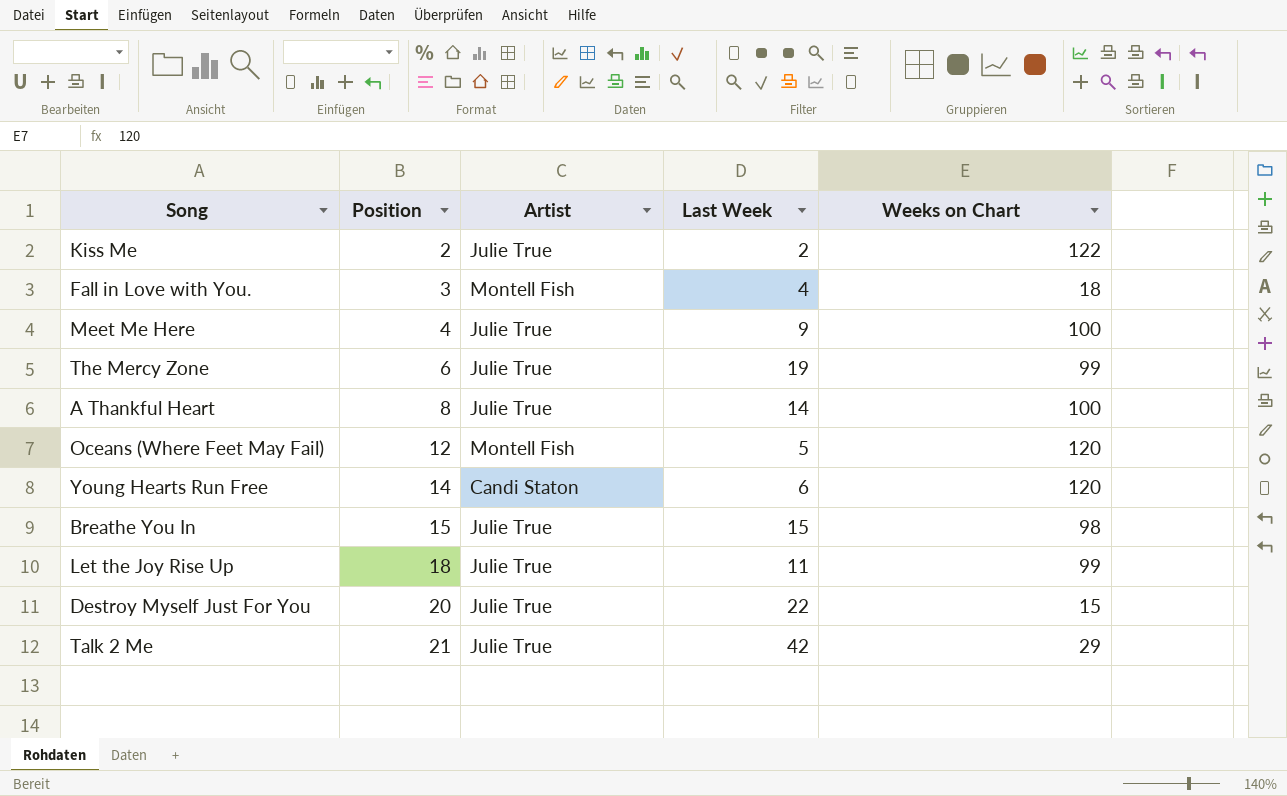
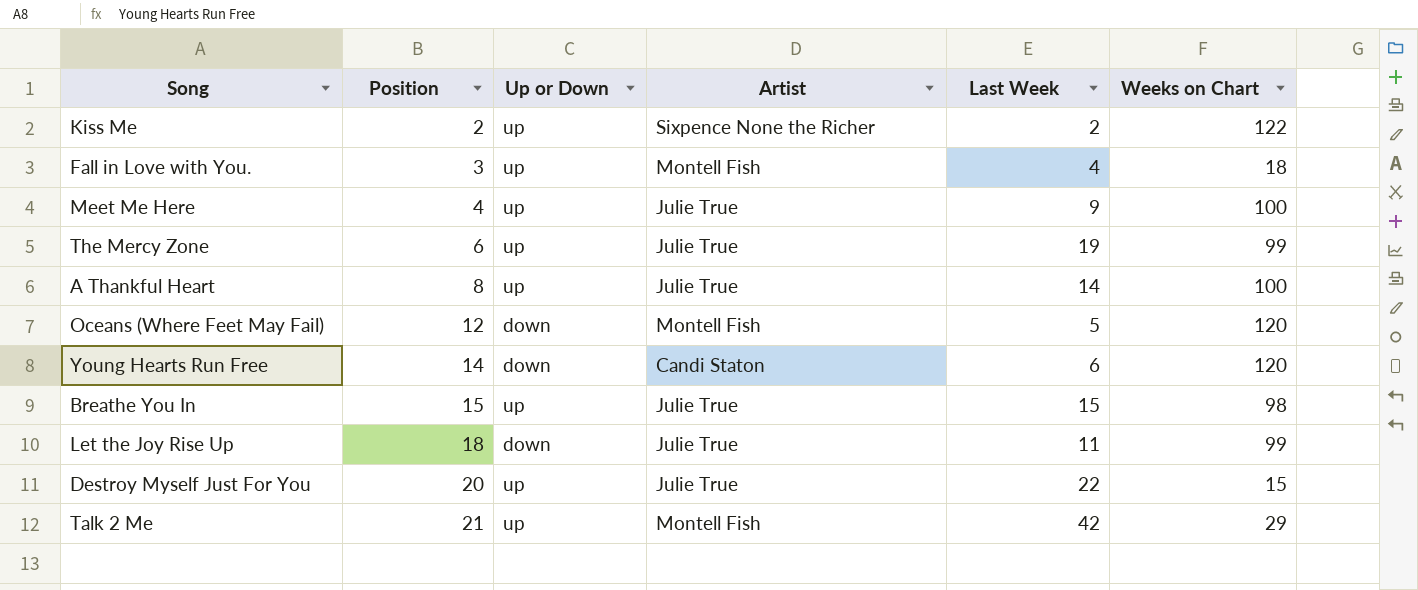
column Up or Down | position: none -> 3
Kiss Me | Artist: Julie True -> Sixpence None the Richer
Talk 2 Me | Artist: Julie True -> Montell Fish

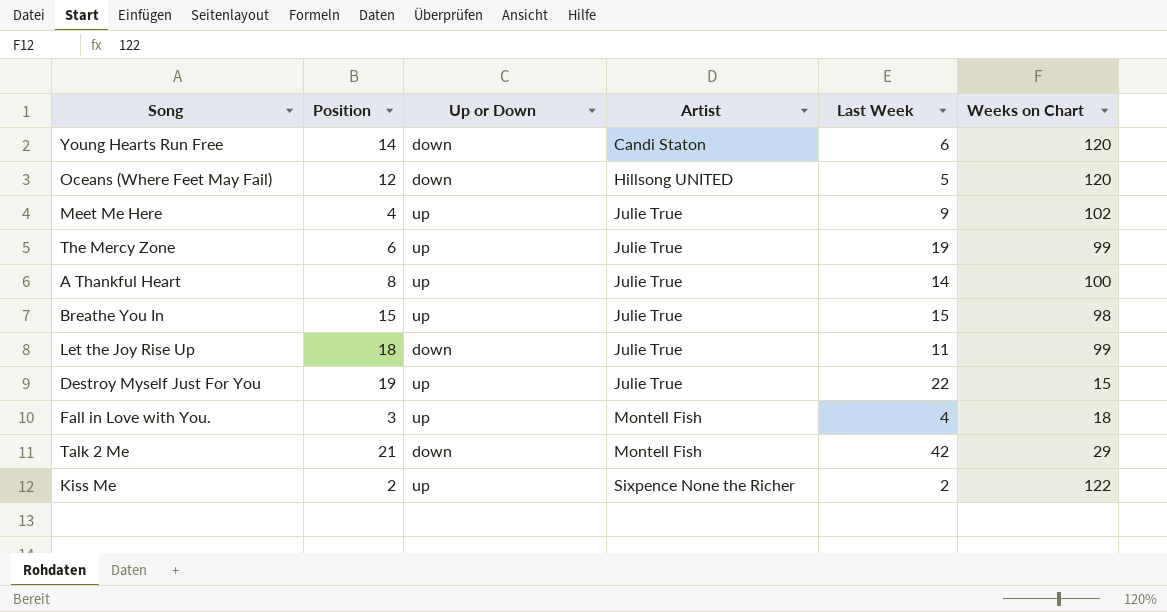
row order: Position ascending -> Artist ascending
Oceans (Where Feet May Fail) | Artist: Montell Fish -> Hillsong UNITED
Meet Me Here | Weeks on Chart: 100 -> 102
Destroy Myself Just For You | Position: 20 -> 19
Talk 2 Me | Up or Down: up -> down

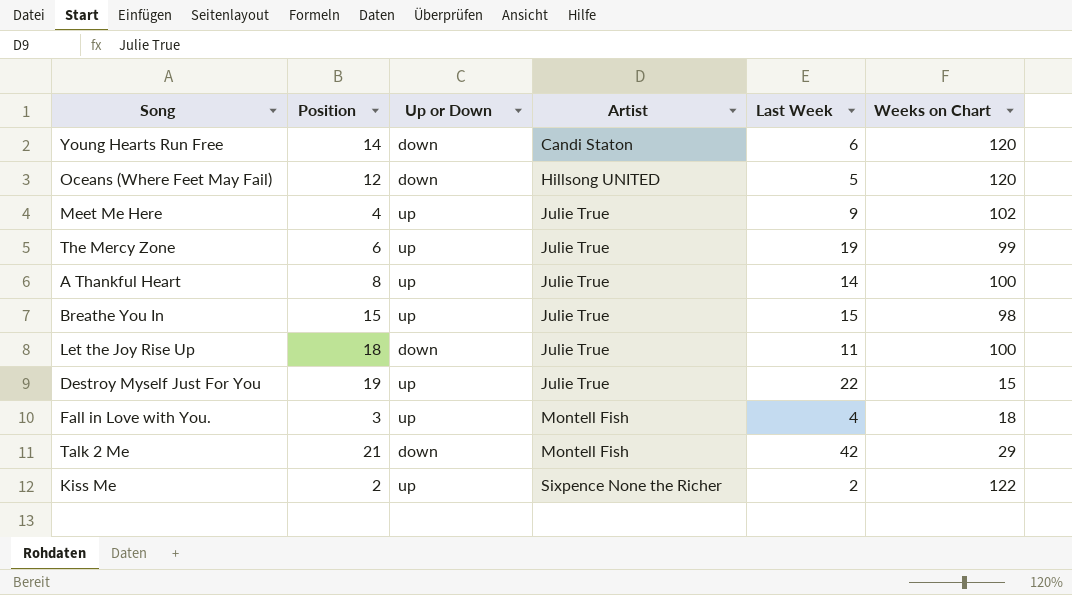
Let the Joy Rise Up | Weeks on Chart: 99 -> 100

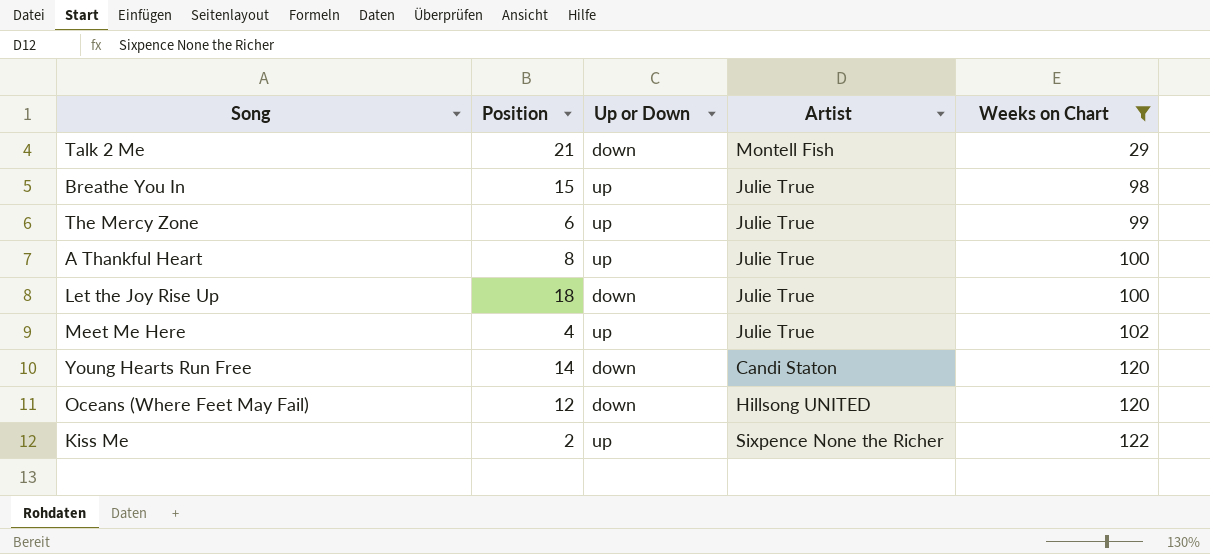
filter: none -> Weeks on Chart >= 29
row order: Artist ascending -> Weeks on Chart ascending
column Last Week | position: 5 -> none

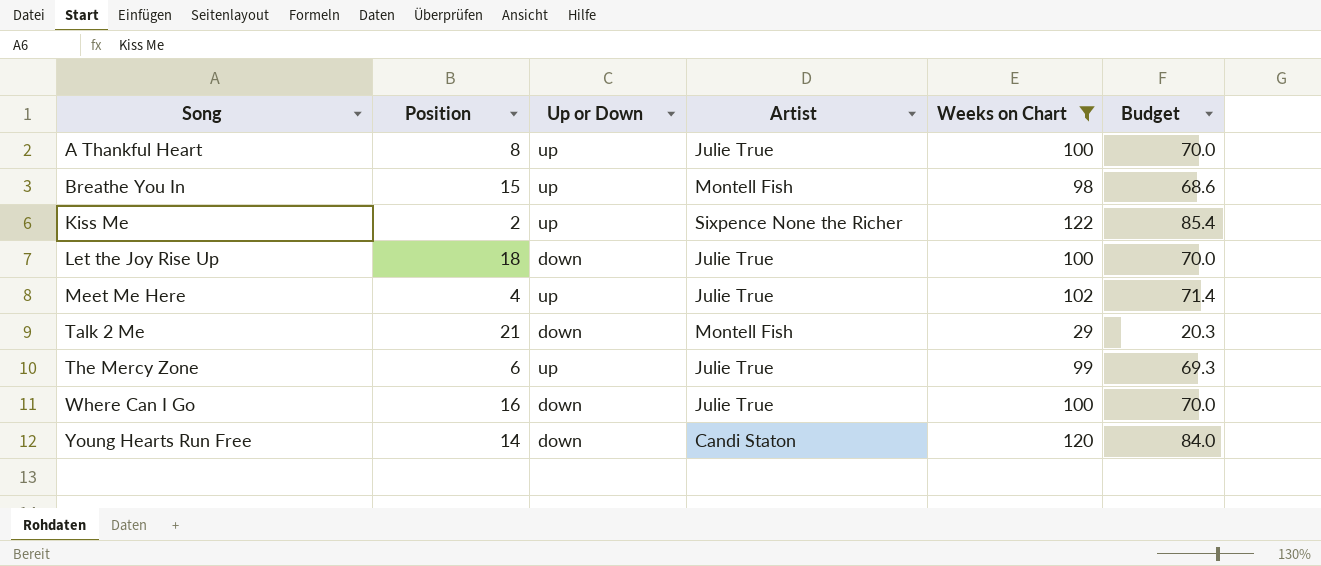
row order: Weeks on Chart ascending -> Song ascending
column Budget | formula: none -> [Weeks on Chart] * 0.7
row Oceans (Where Feet May Fail): 12 | down | Hillsong UNITED | 120 -> none
Breathe You In | Artist: Julie True -> Montell Fish
row Where Can I Go: none -> 16 | down | Julie True | 100 | 70.0

